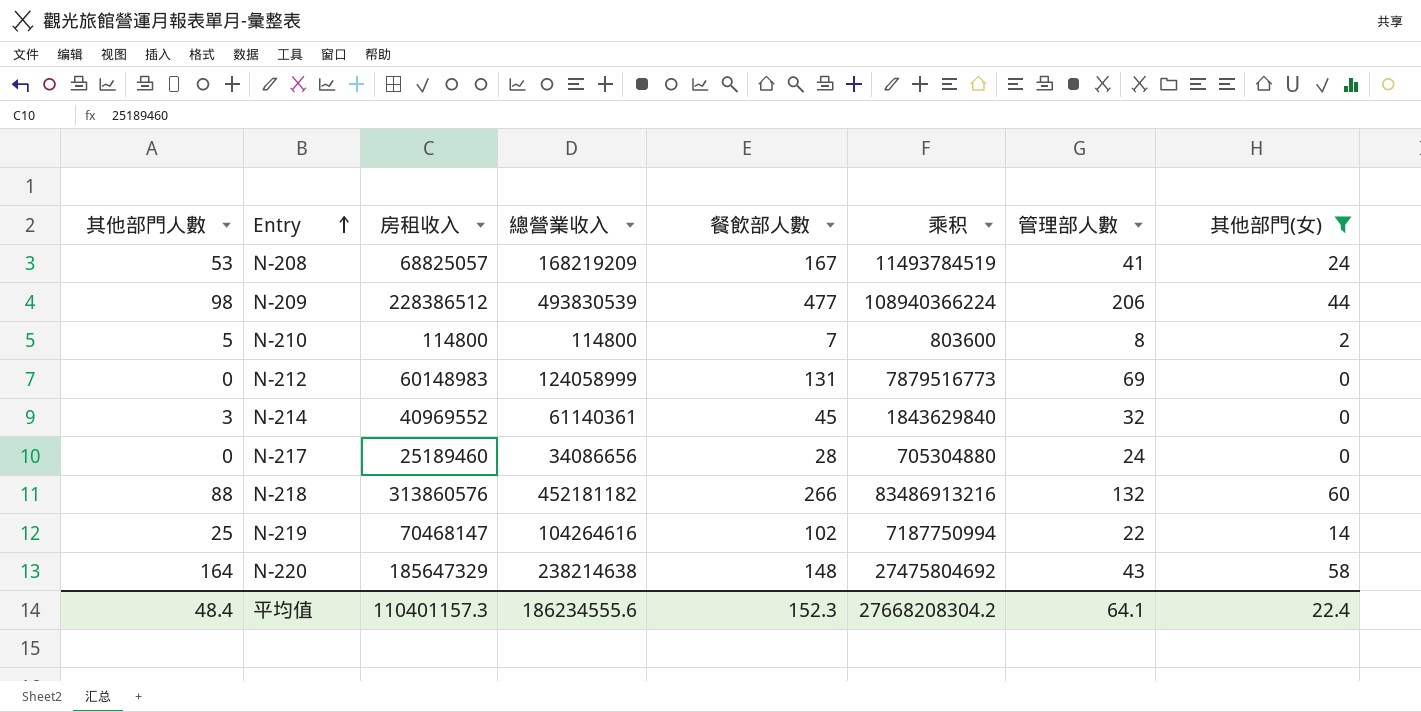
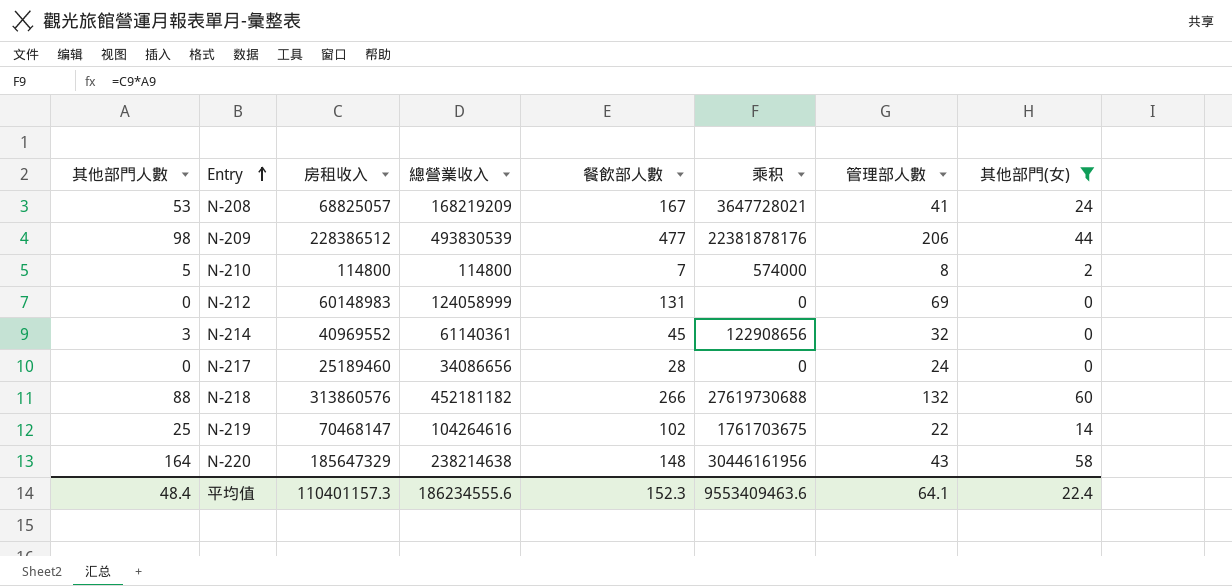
column 乘积 | formula: [房租收入] * [餐飲部人數] -> [其他部門人數] * [房租收入]
平均值 | 乘积: 27668208304.2 -> 9553409463.6

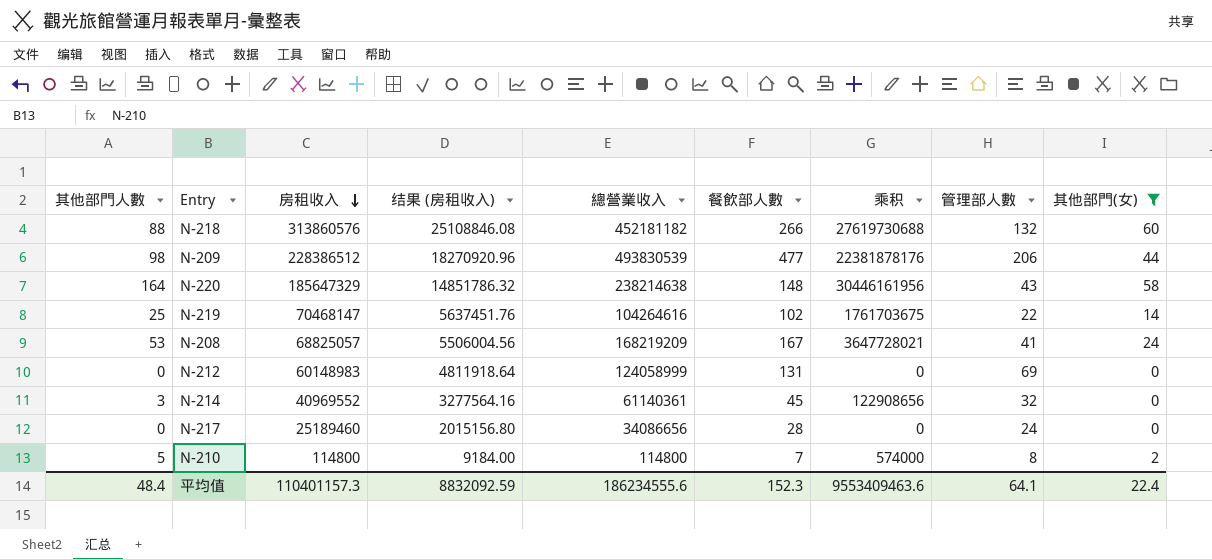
row order: Entry ascending -> 房租收入 descending
column 结果 (房租收入) | formula: none -> [房租收入] * 0.08

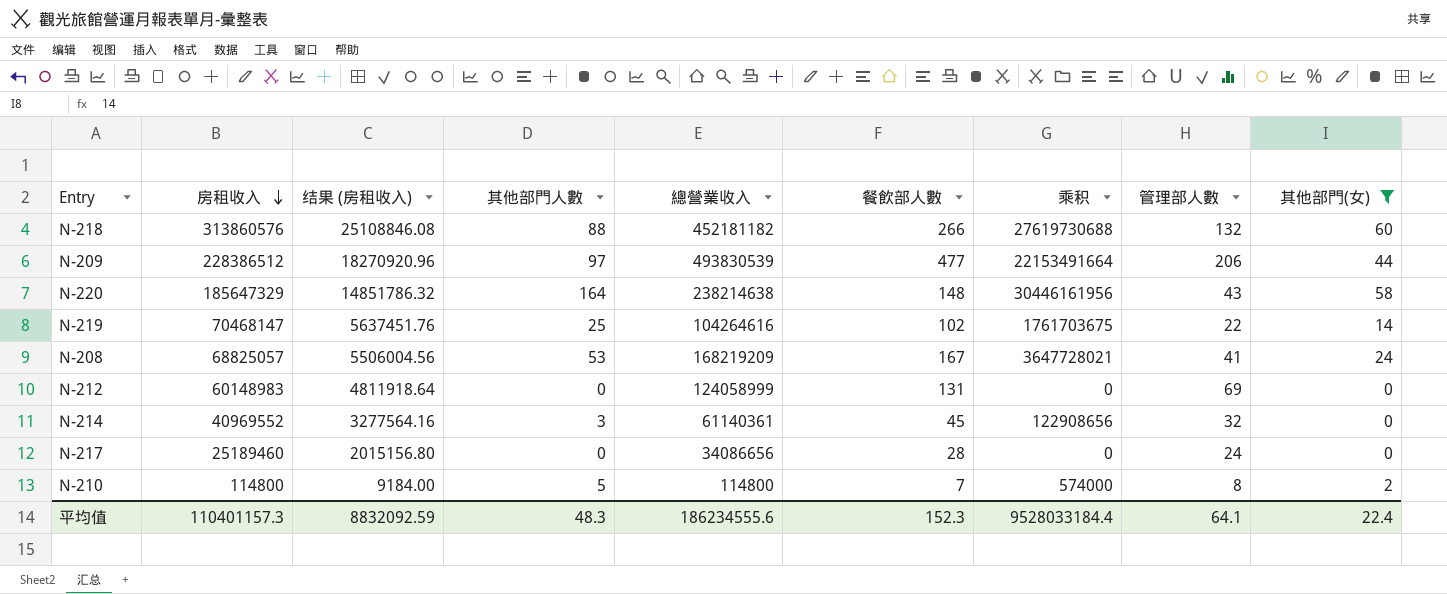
column 其他部門人數 | position: 1 -> 4
N-209 | 其他部門人數: 98 -> 97
N-209 | 乘积: 22381878176 -> 22153491664
平均值 | 其他部門人數: 48.4 -> 48.3
平均值 | 乘积: 9553409463.6 -> 9528033184.4

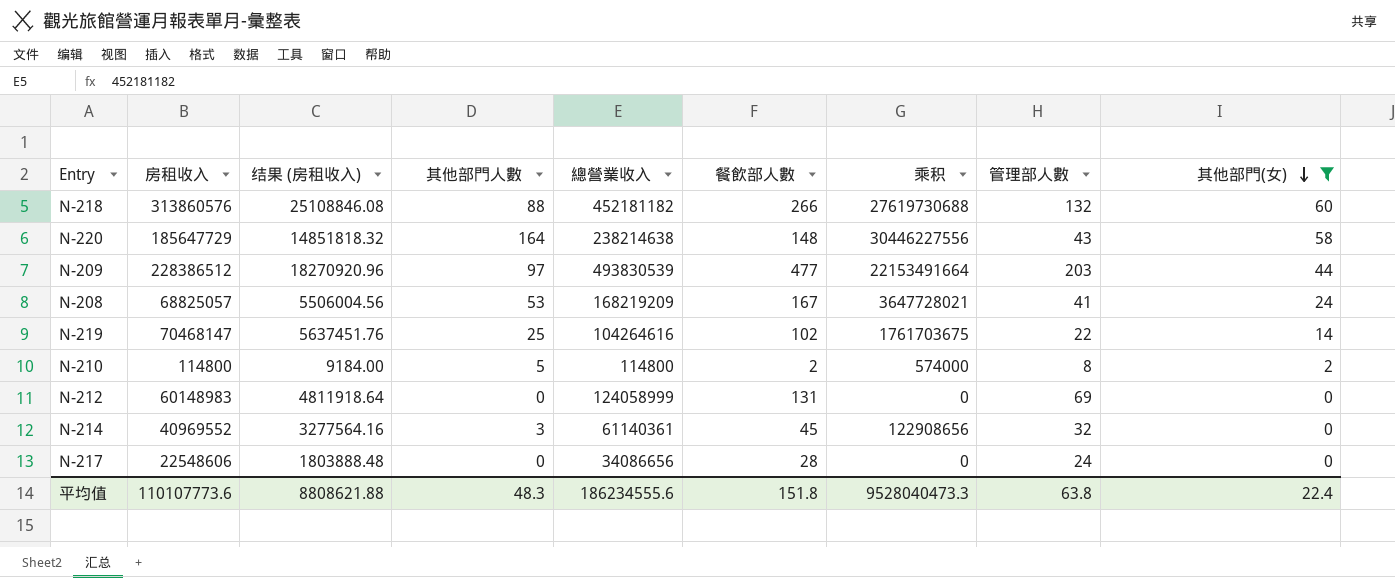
row order: 房租收入 descending -> 其他部門(女) descending
N-220 | 房租收入: 185647329 -> 185647729
N-220 | 结果 (房租收入): 14851786.32 -> 14851818.32
N-220 | 乘积: 30446161956 -> 30446227556
N-209 | 管理部人數: 206 -> 203
N-210 | 餐飲部人數: 7 -> 2
N-217 | 房租收入: 25189460 -> 22548606
N-217 | 结果 (房租收入): 2015156.80 -> 1803888.48
平均值 | 房租收入: 110401157.3 -> 110107773.6
平均值 | 结果 (房租收入): 8832092.59 -> 8808621.88
平均值 | 餐飲部人數: 152.3 -> 151.8
平均值 | 乘积: 9528033184.4 -> 9528040473.3
平均值 | 管理部人數: 64.1 -> 63.8

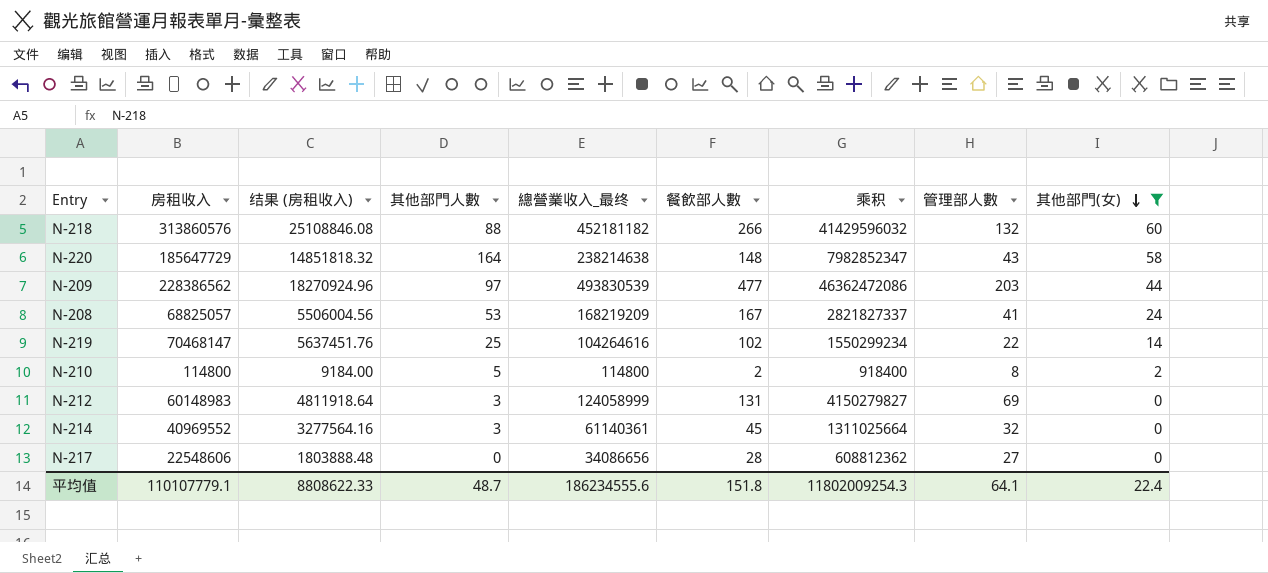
column name: 總營業收入 -> 總營業收入_最终
column 乘积 | formula: [房租收入] * [其他部門人數] -> [房租收入] * [管理部人數]
N-209 | 房租收入: 228386512 -> 228386562
N-209 | 结果 (房租收入): 18270920.96 -> 18270924.96
N-212 | 其他部門人數: 0 -> 3
N-217 | 管理部人數: 24 -> 27
平均值 | 房租收入: 110107773.6 -> 110107779.1
平均值 | 结果 (房租收入): 8808621.88 -> 8808622.33
平均值 | 其他部門人數: 48.3 -> 48.7
平均值 | 乘积: 9528040473.3 -> 11802009254.3
平均值 | 管理部人數: 63.8 -> 64.1

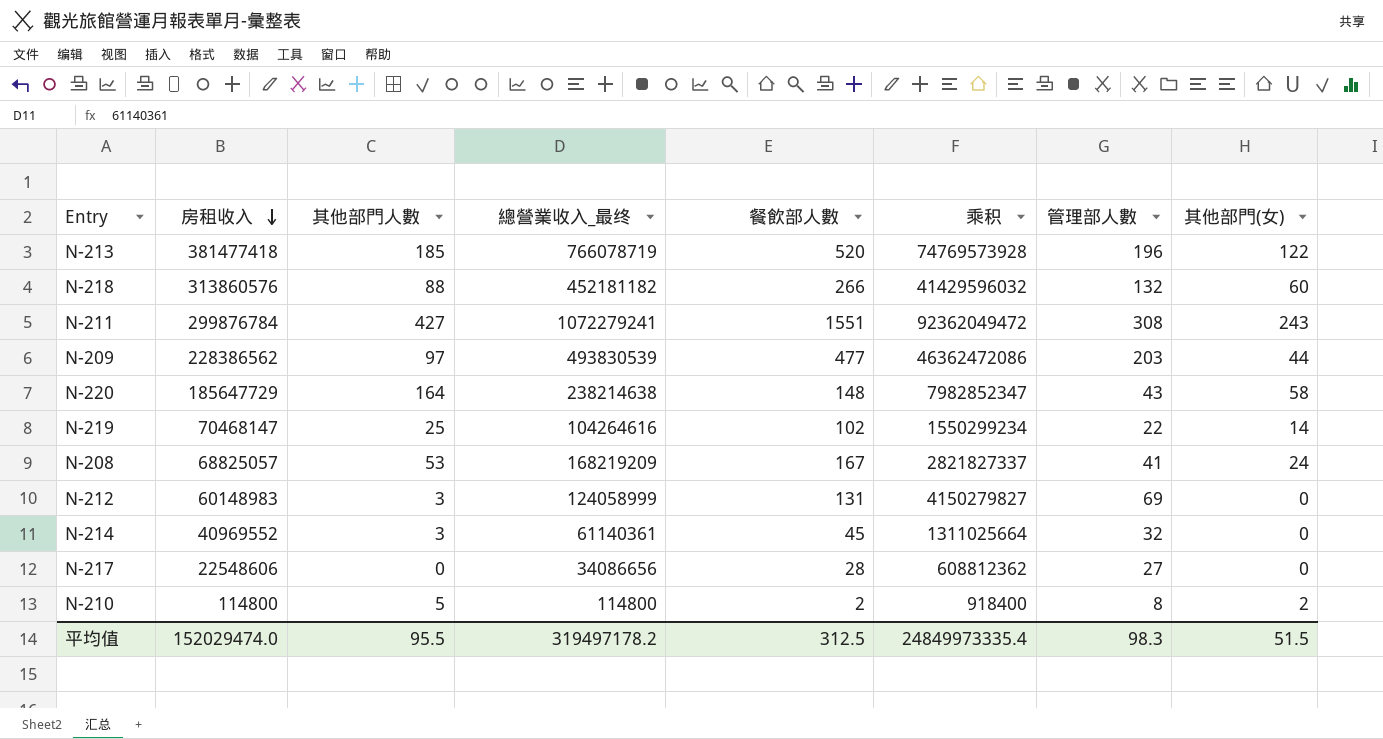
filter: 其他部門(女) <= 60 -> none
row order: 其他部門(女) descending -> 房租收入 descending
column 结果 (房租收入) | formula: [房租收入] * 0.08 -> none
平均值 | 房租收入: 110107779.1 -> 152029474.0
平均值 | 其他部門人數: 48.7 -> 95.5
平均值 | 總營業收入_最终: 186234555.6 -> 319497178.2
平均值 | 餐飲部人數: 151.8 -> 312.5
平均值 | 乘积: 11802009254.3 -> 24849973335.4
平均值 | 管理部人數: 64.1 -> 98.3
平均值 | 其他部門(女): 22.4 -> 51.5

